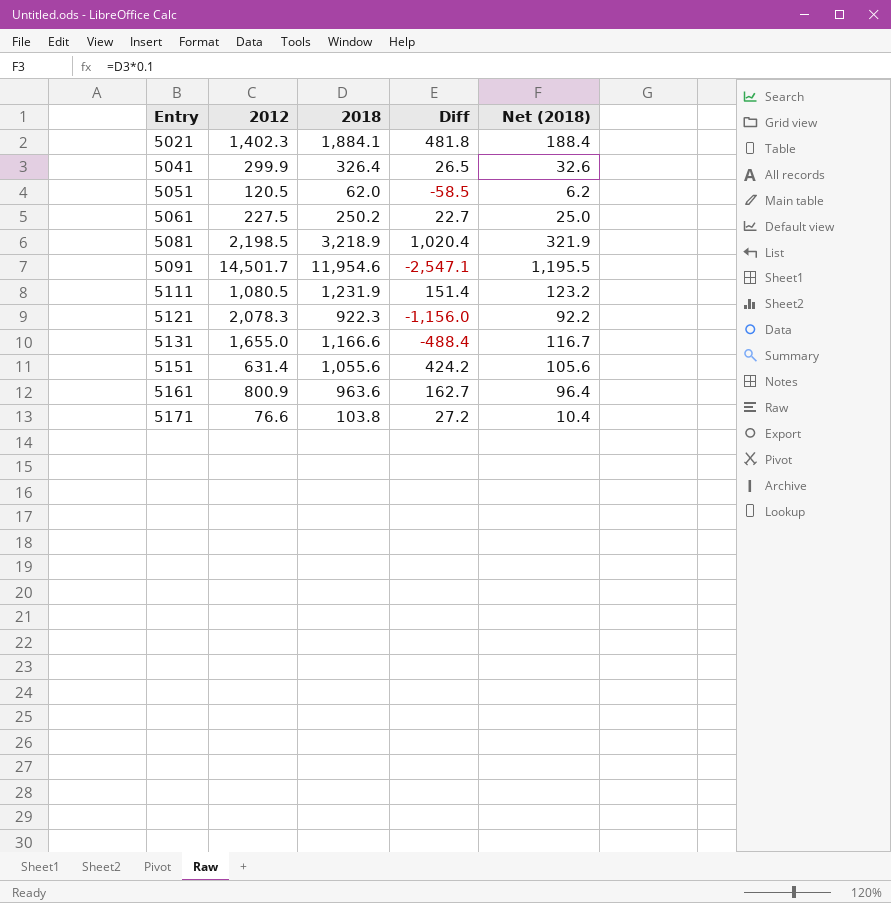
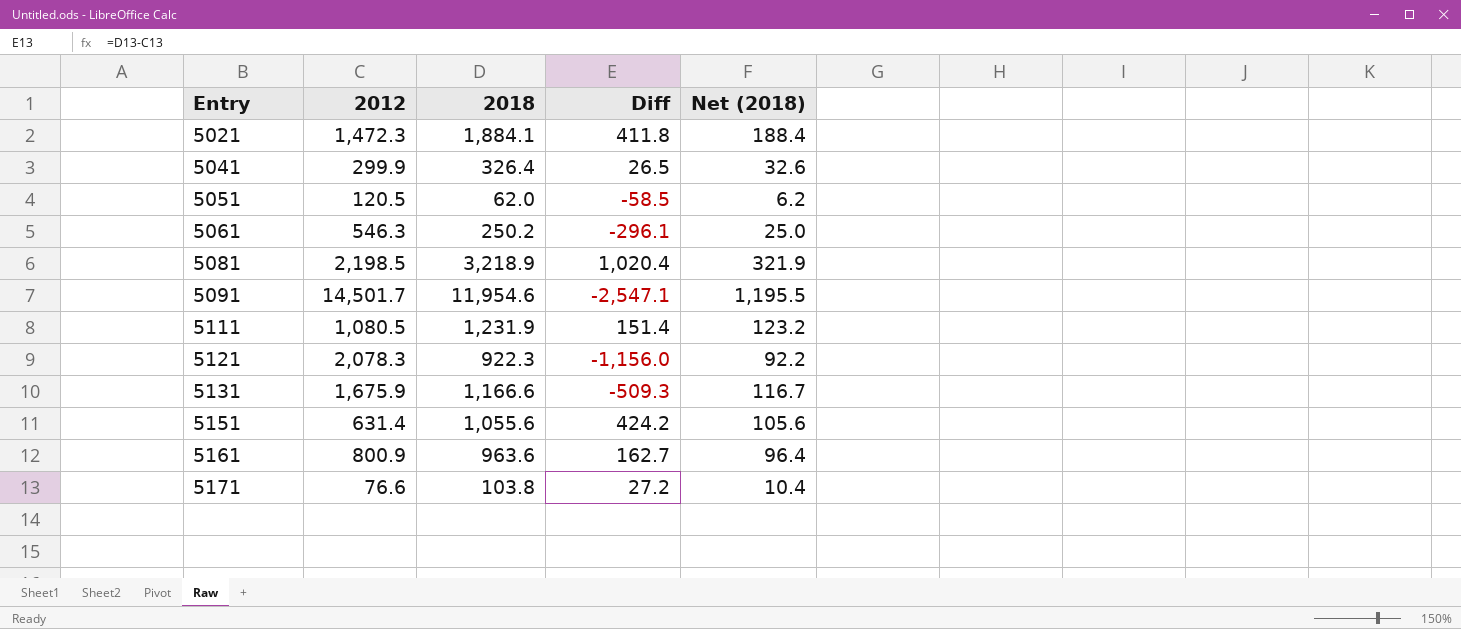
5021 | 2012: 1,402.3 -> 1,472.3
5021 | Diff: 481.8 -> 411.8
5061 | 2012: 227.5 -> 546.3
5061 | Diff: 22.7 -> -296.1
5131 | 2012: 1,655.0 -> 1,675.9
5131 | Diff: -488.4 -> -509.3

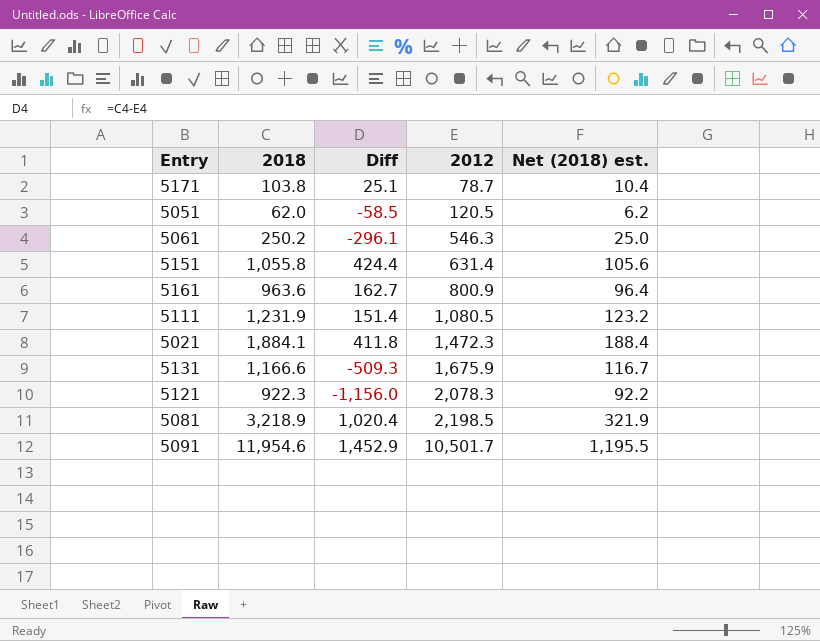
row order: Entry ascending -> 2012 ascending
column 2012 | position: 2 -> 4
column name: Net (2018) -> Net (2018) est.
row 5041: 299.9 | 326.4 | 26.5 | 32.6 -> none
5171 | Diff: 27.2 -> 25.1
5171 | 2012: 76.6 -> 78.7
5151 | 2018: 1,055.6 -> 1,055.8
5151 | Diff: 424.2 -> 424.4
5091 | Diff: -2,547.1 -> 1,452.9
5091 | 2012: 14,501.7 -> 10,501.7

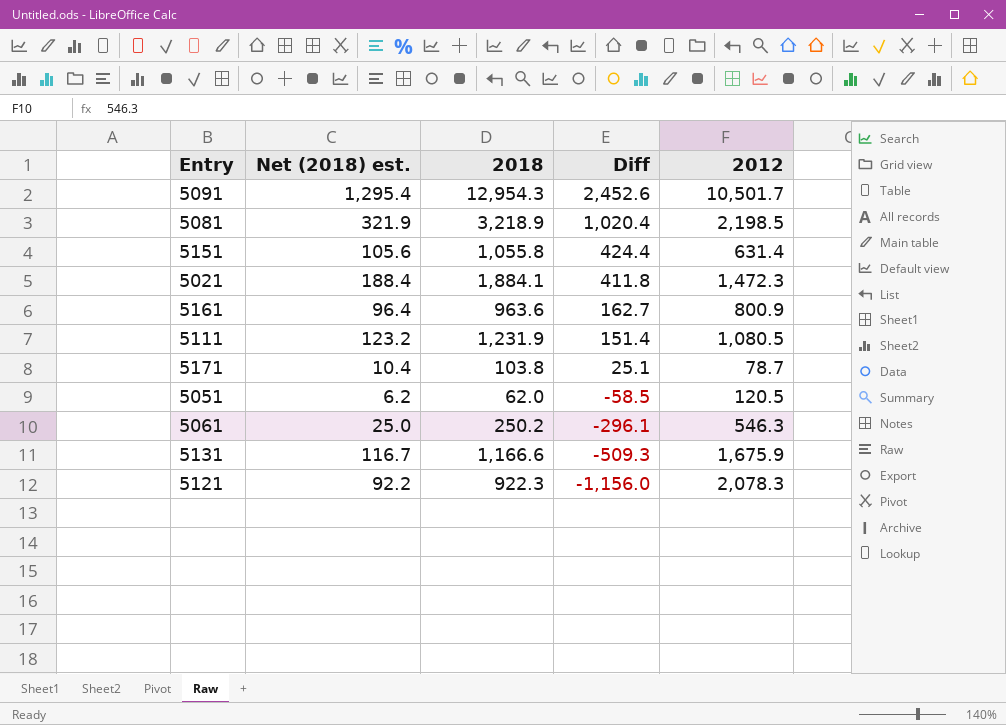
row order: 2012 ascending -> Diff descending
column Net (2018) est. | position: 5 -> 2
5091 | Net (2018) est.: 1,195.5 -> 1,295.4
5091 | 2018: 11,954.6 -> 12,954.3
5091 | Diff: 1,452.9 -> 2,452.6

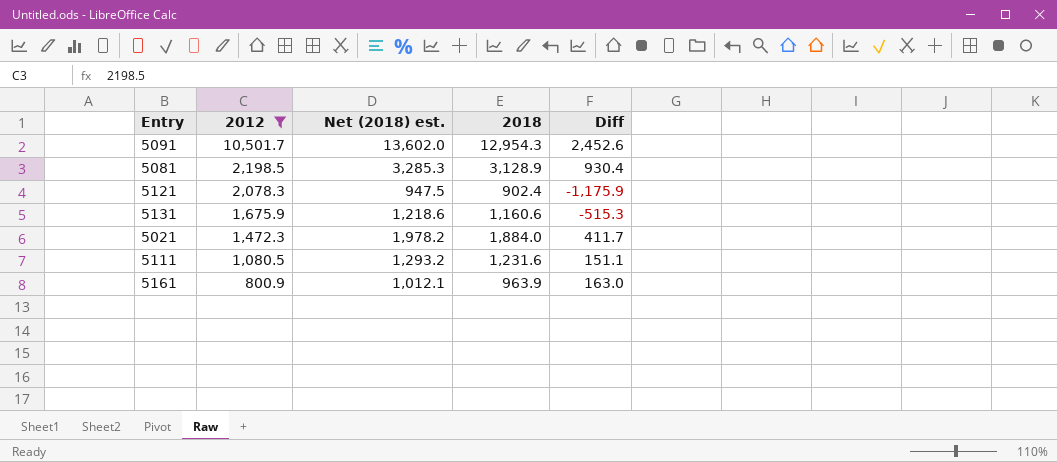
filter: none -> 2012 >= 800.9
row order: Diff descending -> 2012 descending
column 2012 | position: 5 -> 2
column Net (2018) est. | formula: [2018] * 0.1 -> [2018] * 1.05
5081 | 2018: 3,218.9 -> 3,128.9
5081 | Diff: 1,020.4 -> 930.4
5121 | 2018: 922.3 -> 902.4
5121 | Diff: -1,156.0 -> -1,175.9
5131 | 2018: 1,166.6 -> 1,160.6
5131 | Diff: -509.3 -> -515.3
5021 | 2018: 1,884.1 -> 1,884.0
5021 | Diff: 411.8 -> 411.7
5111 | 2018: 1,231.9 -> 1,231.6
5111 | Diff: 151.4 -> 151.1
5161 | 2018: 963.6 -> 963.9
5161 | Diff: 162.7 -> 163.0

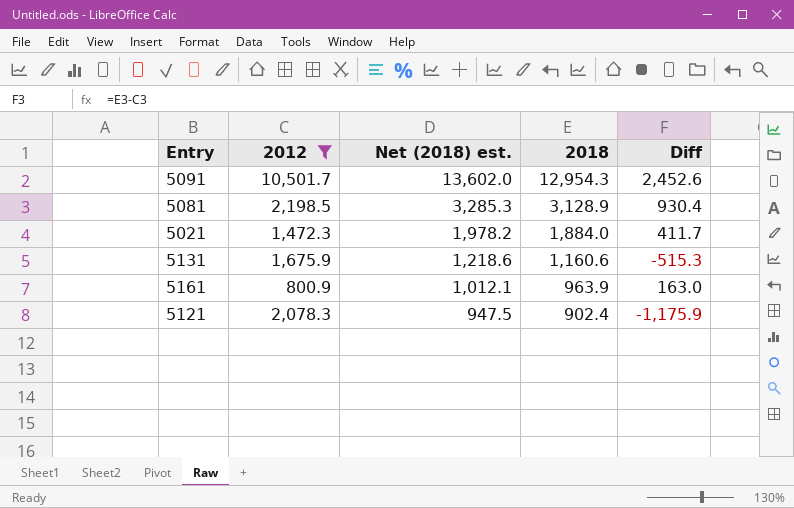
row order: 2012 descending -> Net (2018) est. descending
row 5111: 1,080.5 | 1,293.2 | 1,231.6 | 151.1 -> none

